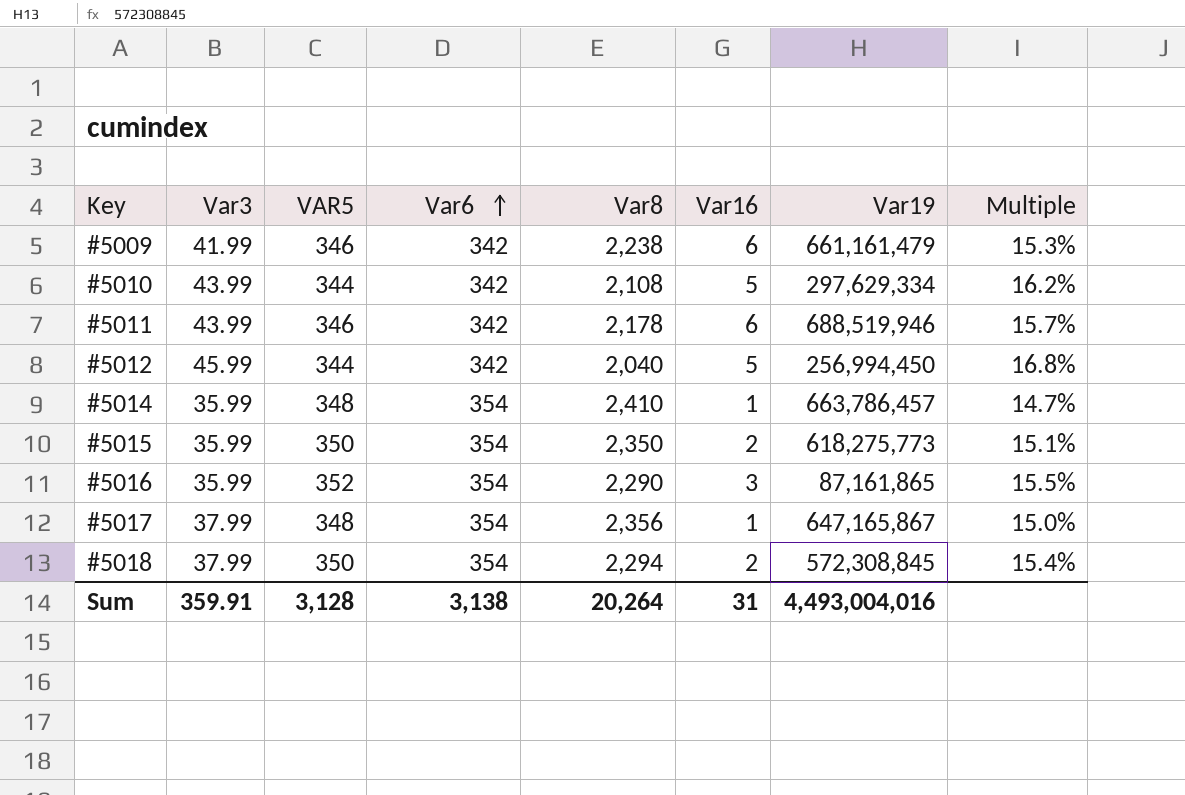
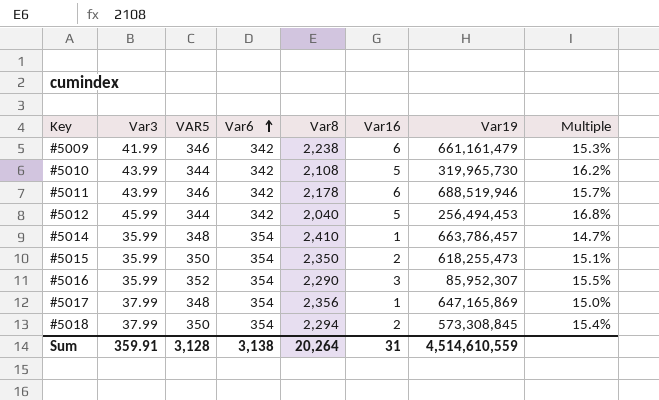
#5010 | Var19: 297,629,334 -> 319,965,730
#5012 | Var19: 256,994,450 -> 256,494,453
#5015 | Var19: 618,275,773 -> 618,255,473
#5016 | Var19: 87,161,865 -> 85,952,307
#5017 | Var19: 647,165,867 -> 647,165,869
#5018 | Var19: 572,308,845 -> 573,308,845
Sum | Var19: 4,493,004,016 -> 4,514,610,559

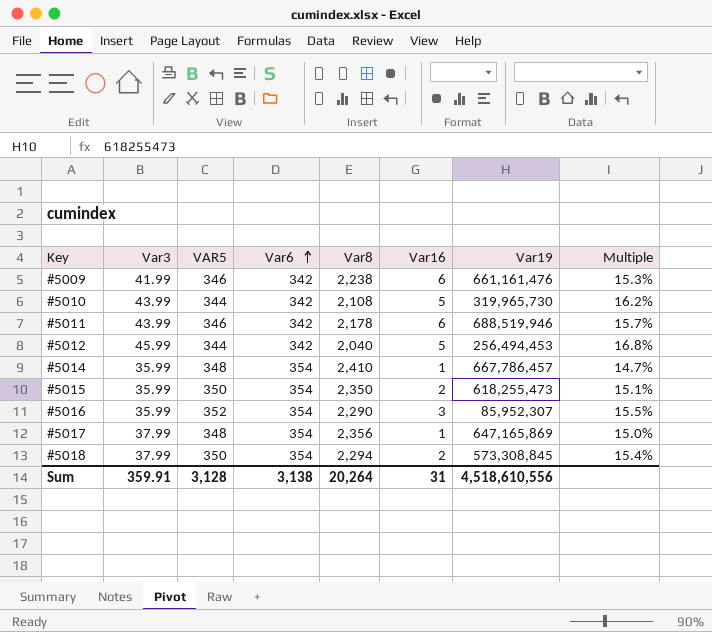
#5009 | Var19: 661,161,479 -> 661,161,476
#5014 | Var19: 663,786,457 -> 667,786,457
Sum | Var19: 4,514,610,559 -> 4,518,610,556

